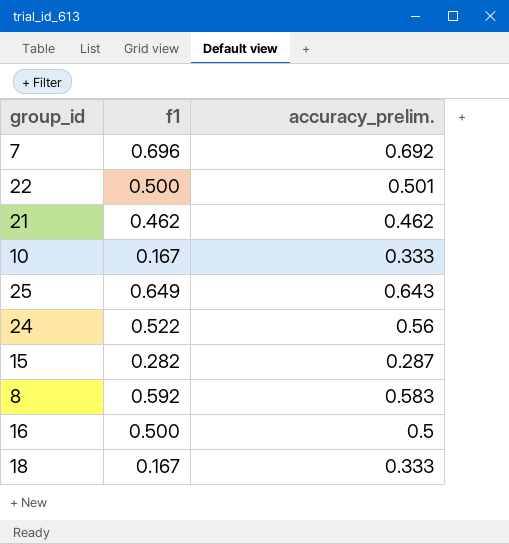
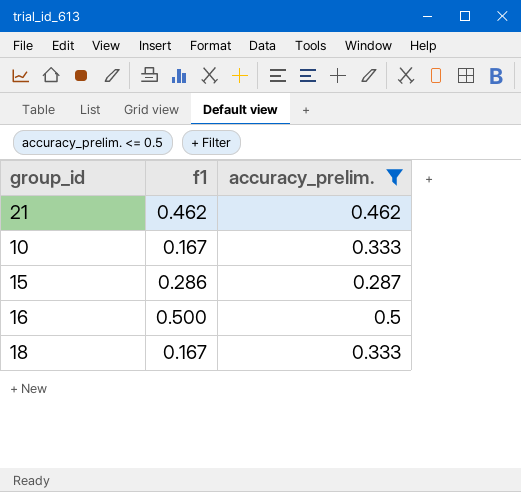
filter: none -> accuracy_prelim. <= 0.5
15 | f1: 0.282 -> 0.286

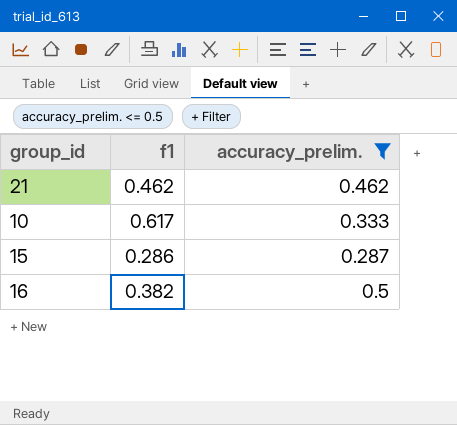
row 18: 0.167 | 0.333 -> none
10 | f1: 0.167 -> 0.617
16 | f1: 0.500 -> 0.382

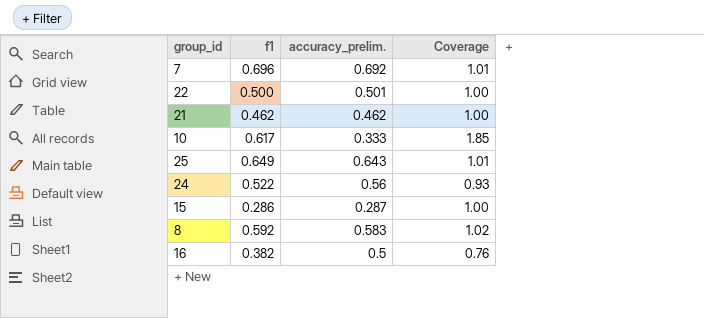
filter: accuracy_prelim. <= 0.5 -> none
column Coverage | formula: none -> [f1] / [accuracy_prelim.]

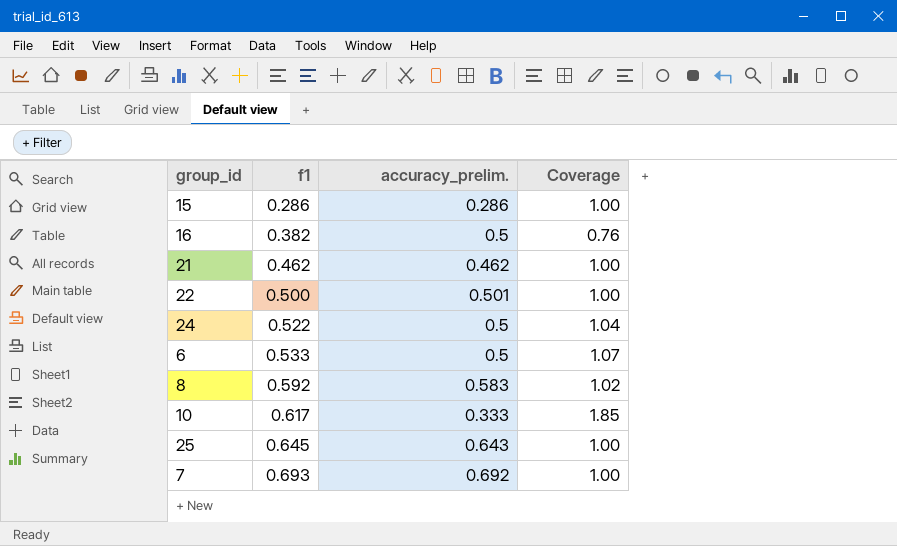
row order: none -> f1 ascending
15 | accuracy_prelim.: 0.287 -> 0.286
24 | accuracy_prelim.: 0.56 -> 0.5
24 | Coverage: 0.93 -> 1.04
row 6: none -> 0.533 | 0.5 | 1.07
25 | f1: 0.649 -> 0.645
25 | Coverage: 1.01 -> 1.00
7 | f1: 0.696 -> 0.693
7 | Coverage: 1.01 -> 1.00

